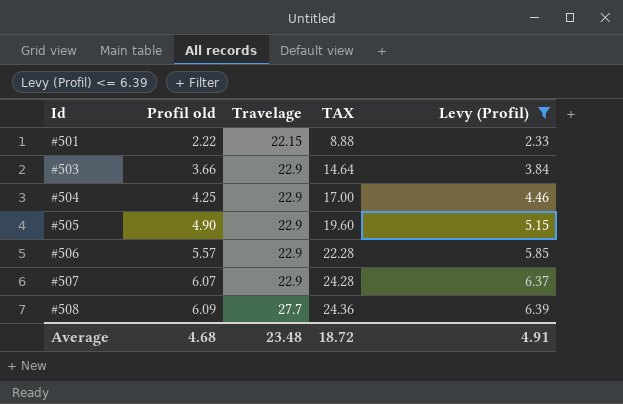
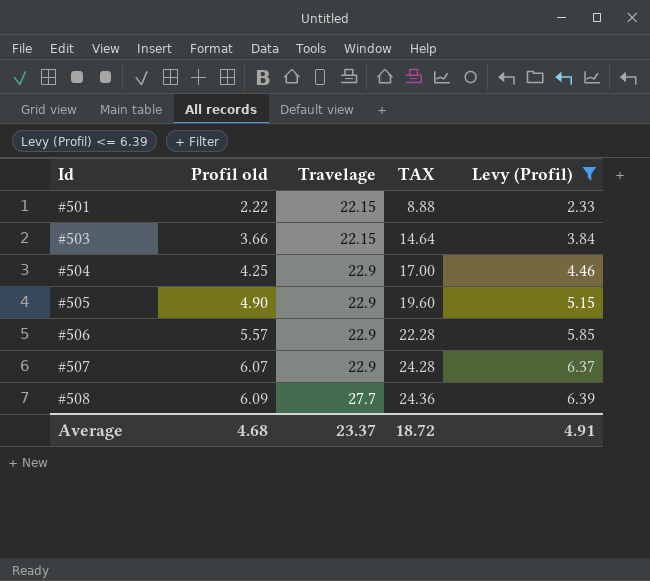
#503 | Travelage: 22.9 -> 22.15
Average | Travelage: 23.48 -> 23.37

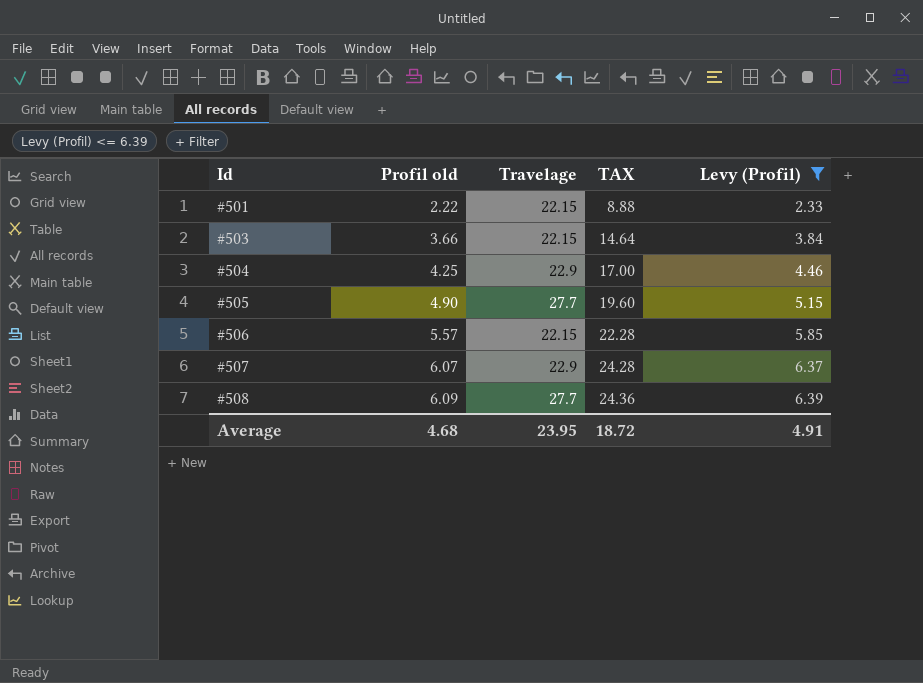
#505 | Travelage: 22.9 -> 27.7
#506 | Travelage: 22.9 -> 22.15
Average | Travelage: 23.37 -> 23.95

